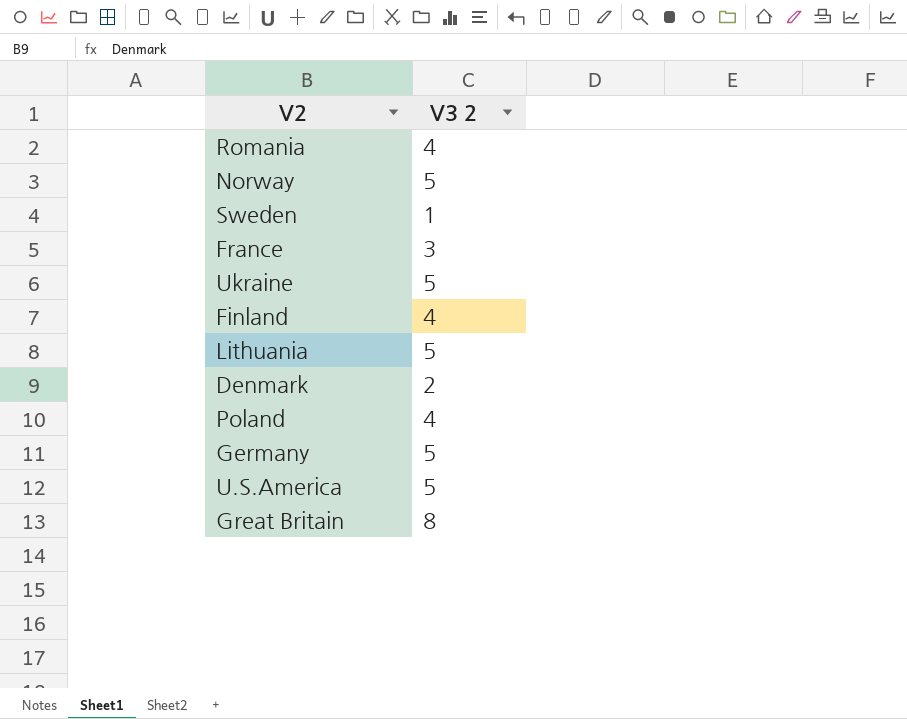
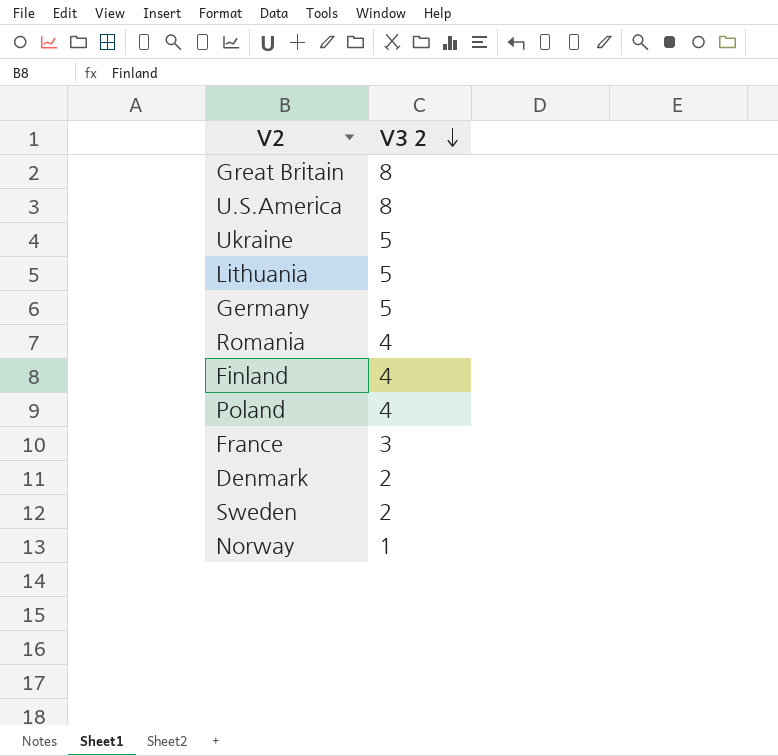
row order: none -> V3 2 descending
U.S.America | V3 2: 5 -> 8
Sweden | V3 2: 1 -> 2
Norway | V3 2: 5 -> 1

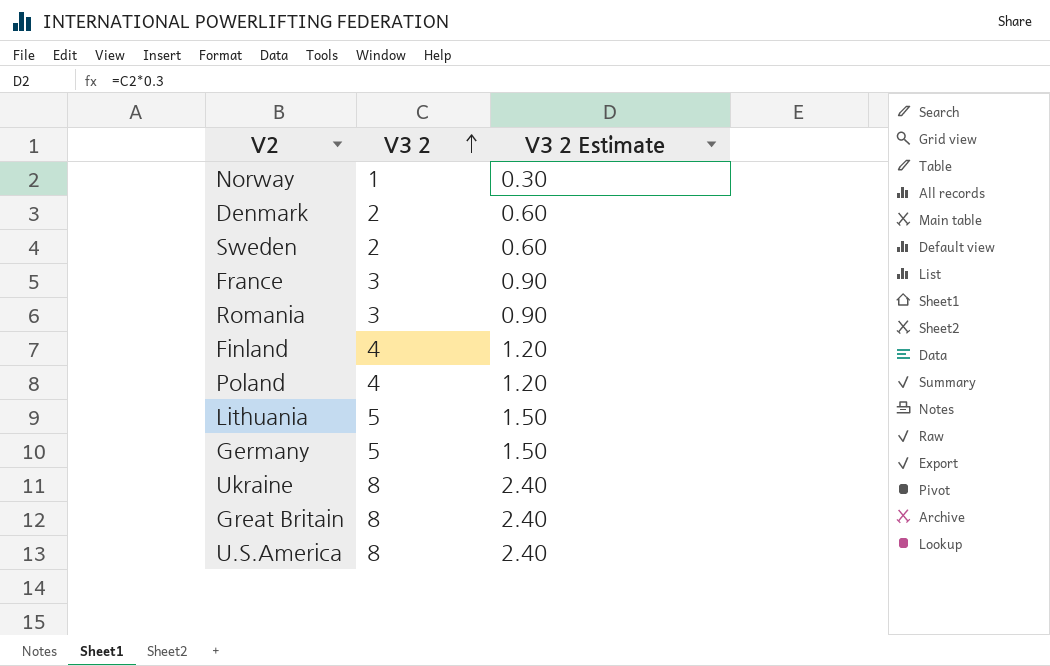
row order: V3 2 descending -> V3 2 ascending
column V3 2 Estimate | formula: none -> [V3 2] * 0.3
Romania | V3 2: 4 -> 3
Ukraine | V3 2: 5 -> 8

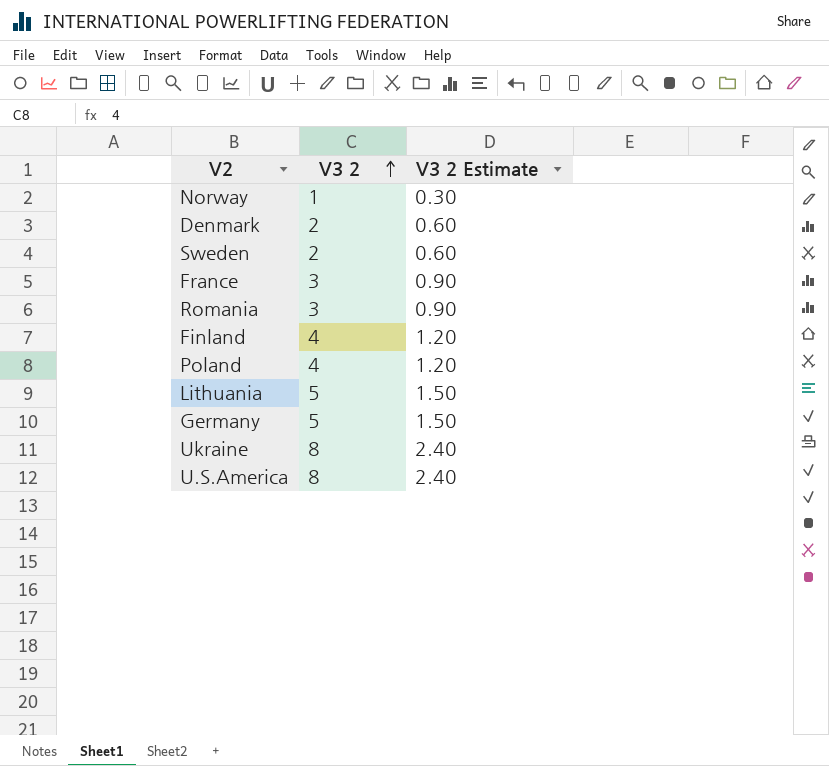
row Great Britain: 8 | 2.40 -> none

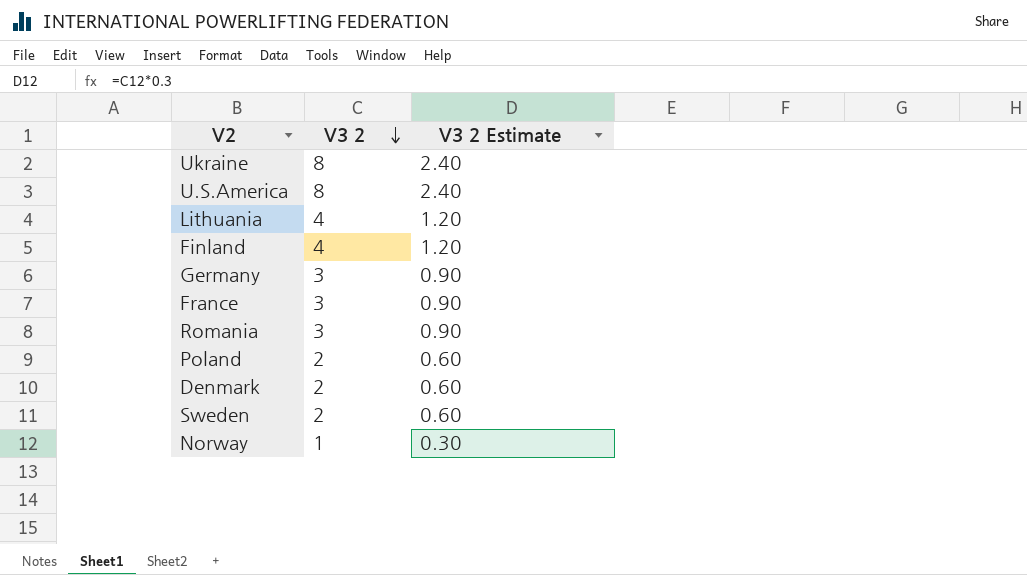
row order: V3 2 ascending -> V3 2 descending
Lithuania | V3 2: 5 -> 4
Lithuania | V3 2 Estimate: 1.50 -> 1.20
Germany | V3 2: 5 -> 3
Germany | V3 2 Estimate: 1.50 -> 0.90
Poland | V3 2: 4 -> 2
Poland | V3 2 Estimate: 1.20 -> 0.60

